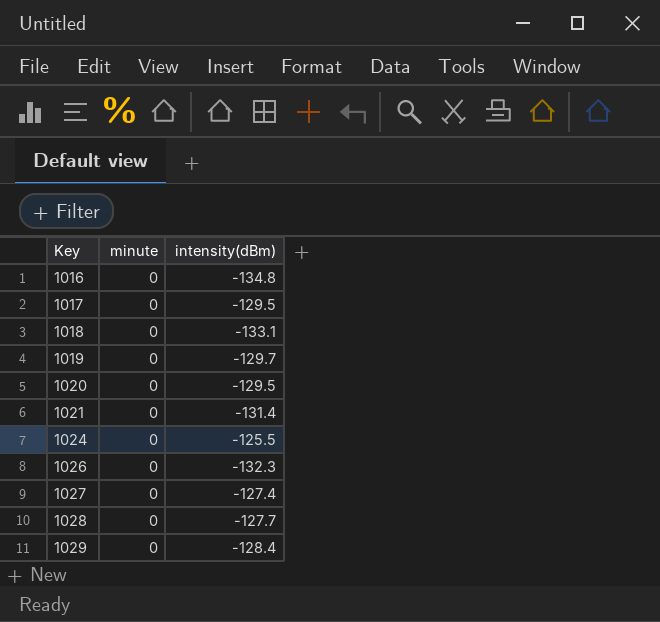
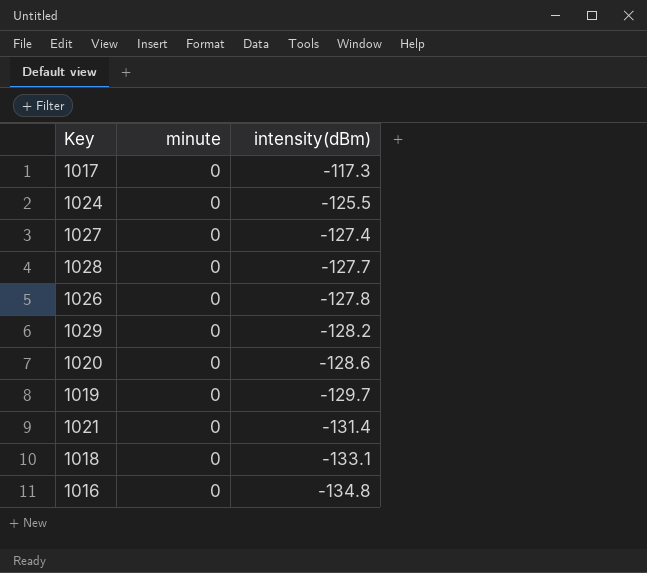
row order: Key ascending -> intensity(dBm) descending
1017 | intensity(dBm): -129.5 -> -117.3
1026 | intensity(dBm): -132.3 -> -127.8
1029 | intensity(dBm): -128.4 -> -128.2
1020 | intensity(dBm): -129.5 -> -128.6

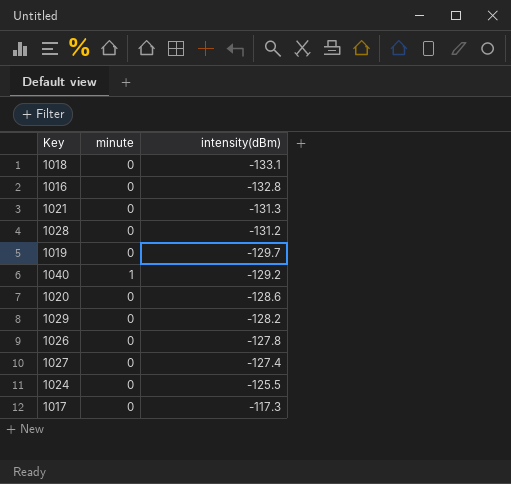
row order: intensity(dBm) descending -> intensity(dBm) ascending
1016 | intensity(dBm): -134.8 -> -132.8
1021 | intensity(dBm): -131.4 -> -131.3
1028 | intensity(dBm): -127.7 -> -131.2
row 1040: none -> 1 | -129.2

